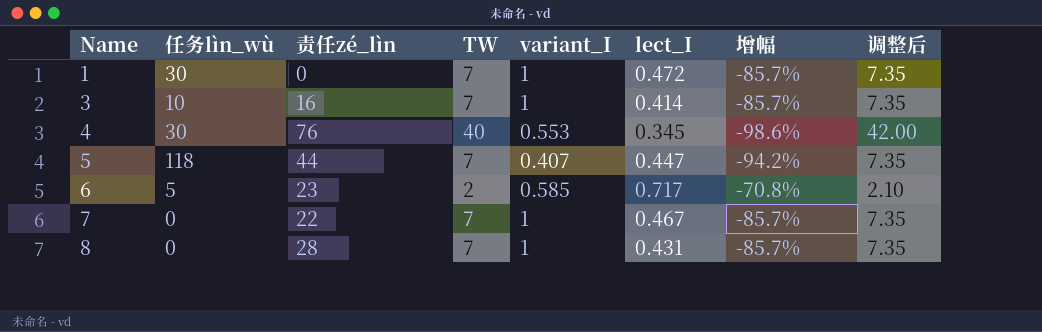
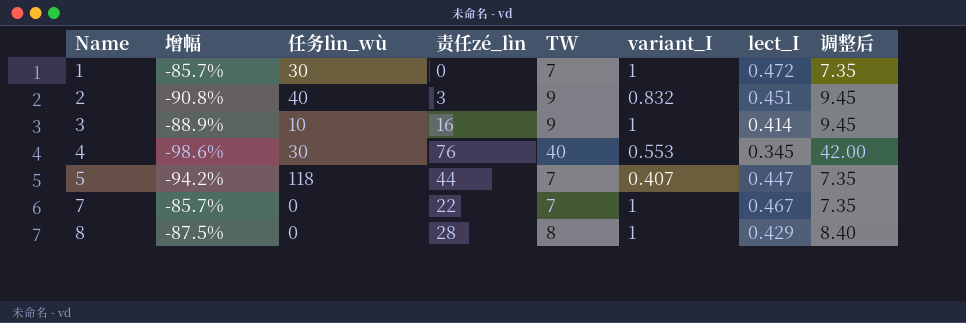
column 增幅 | position: 7 -> 2
row 6: 5 | 23 | 2 | 0.585 | 0.717 | -70.8% | 2.10 -> none
row 2: none -> -90.8% | 40 | 3 | 9 | 0.832 | 0.451 | 9.45
3 | 增幅: -85.7% -> -88.9%
3 | TW: 7 -> 9
3 | 调整后: 7.35 -> 9.45
8 | 增幅: -85.7% -> -87.5%
8 | TW: 7 -> 8
8 | lect_I: 0.431 -> 0.429
8 | 调整后: 7.35 -> 8.40

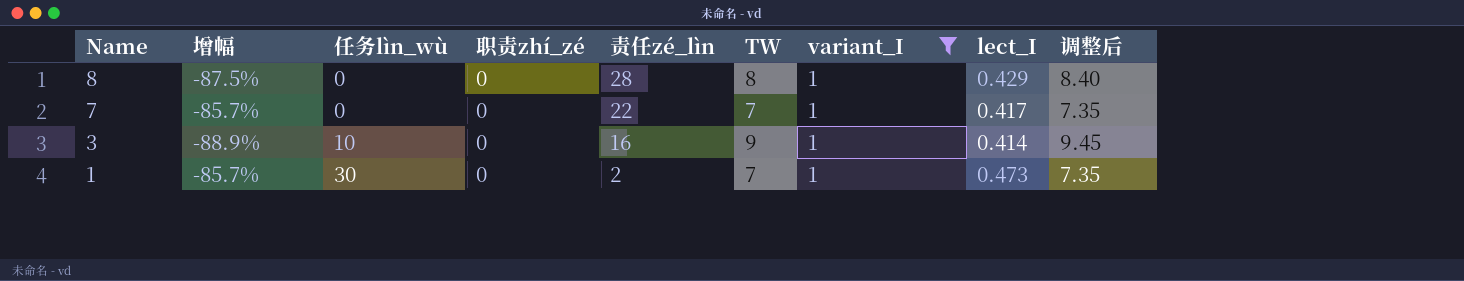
filter: none -> variant_I = 1
row order: Name ascending -> Name descending
column 职责zhí_zé | position: none -> 4
7 | lect_I: 0.467 -> 0.417
1 | 责任zé_lìn: 0 -> 2
1 | lect_I: 0.472 -> 0.473

